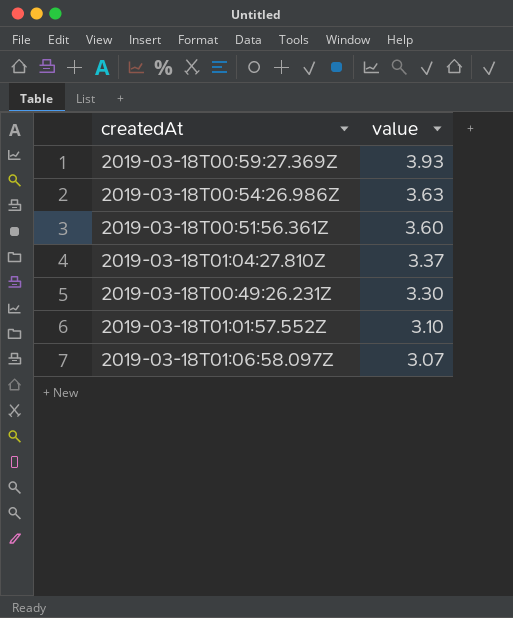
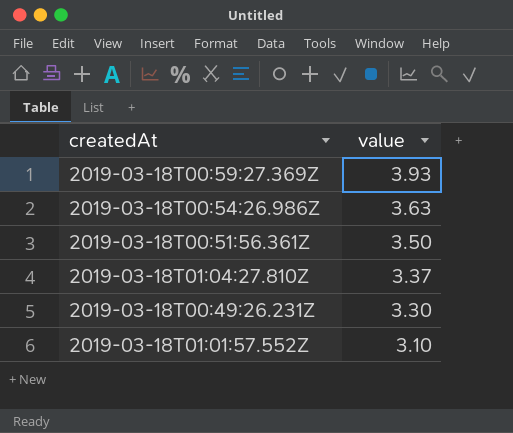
row 2019-03-18T01:06:58.097Z: 3.07 -> none
2019-03-18T00:51:56.361Z | value: 3.60 -> 3.50

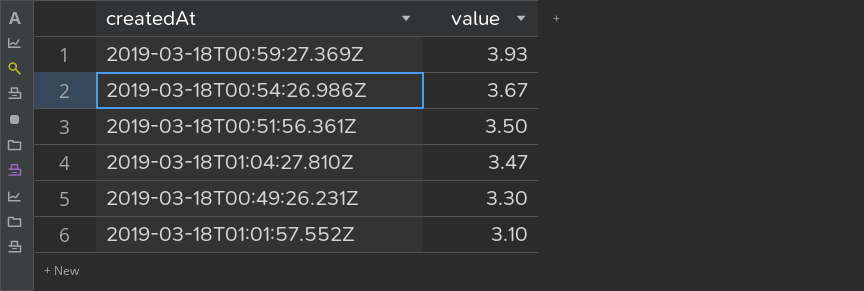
2019-03-18T00:54:26.986Z | value: 3.63 -> 3.67
2019-03-18T01:04:27.810Z | value: 3.37 -> 3.47

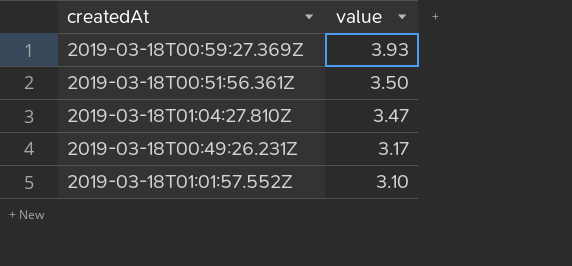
row 2019-03-18T00:54:26.986Z: 3.67 -> none
2019-03-18T00:49:26.231Z | value: 3.30 -> 3.17

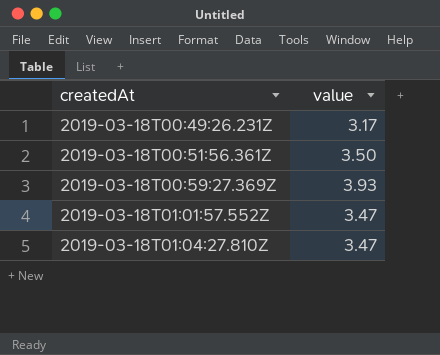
row order: value descending -> createdAt ascending
2019-03-18T01:01:57.552Z | value: 3.10 -> 3.47

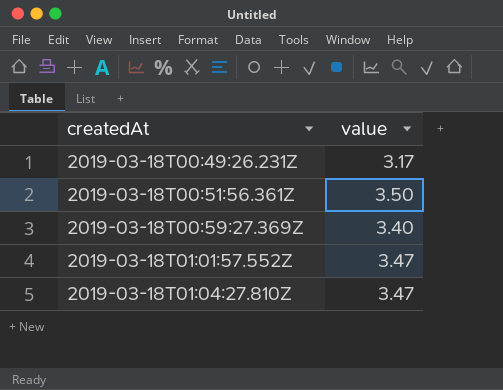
2019-03-18T00:59:27.369Z | value: 3.93 -> 3.40

